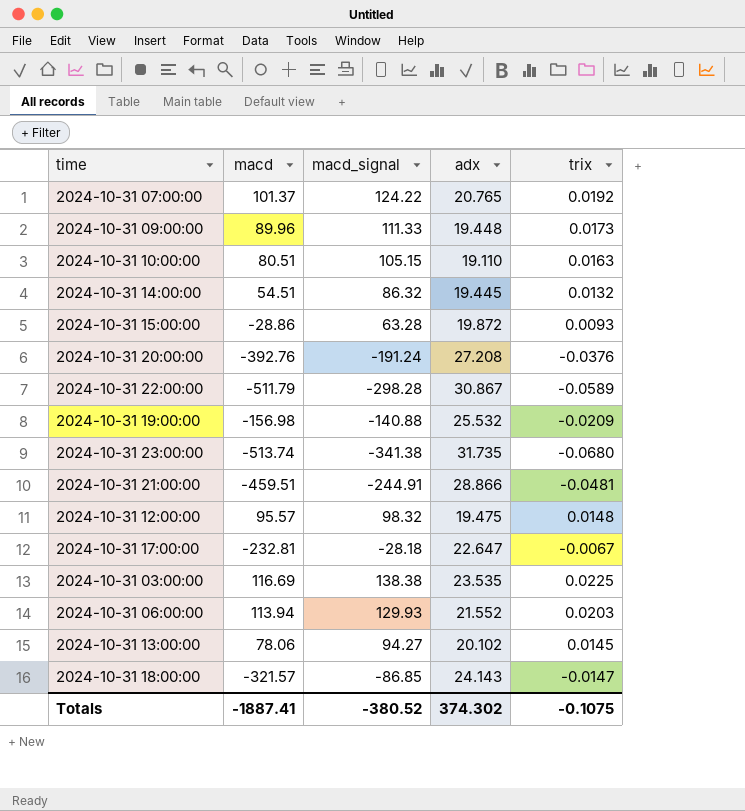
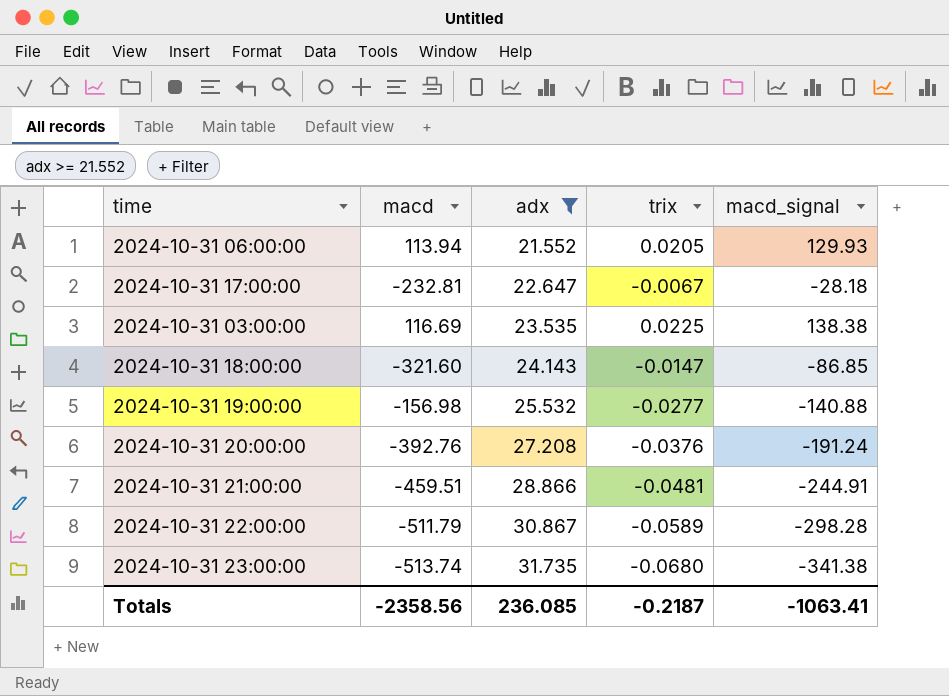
filter: none -> adx >= 21.552
row order: none -> adx ascending
column macd_signal | position: 3 -> 5
2024-10-31 06:00:00 | trix: 0.0203 -> 0.0205
2024-10-31 18:00:00 | macd: -321.57 -> -321.60
2024-10-31 19:00:00 | trix: -0.0209 -> -0.0277
Totals | macd: -1887.41 -> -2358.56
Totals | adx: 374.302 -> 236.085
Totals | trix: -0.1075 -> -0.2187
Totals | macd_signal: -380.52 -> -1063.41

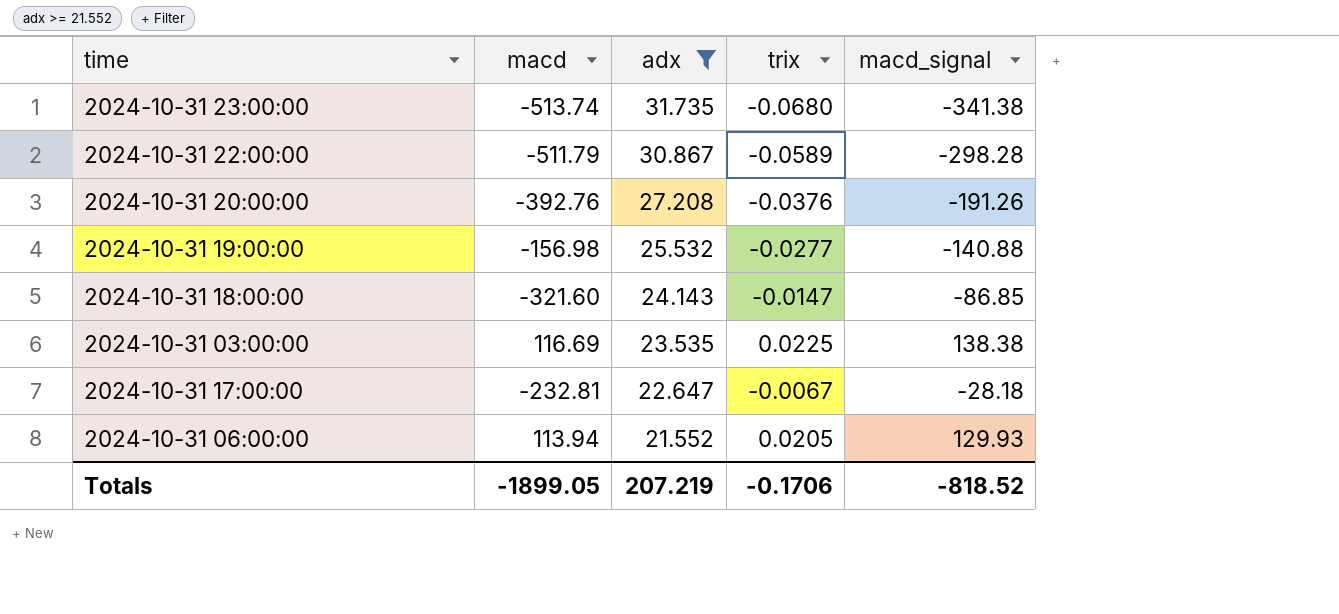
row order: adx ascending -> adx descending
row 2024-10-31 21:00:00: -459.51 | 28.866 | -0.0481 | -244.91 -> none
2024-10-31 20:00:00 | macd_signal: -191.24 -> -191.26
Totals | macd: -2358.56 -> -1899.05
Totals | adx: 236.085 -> 207.219
Totals | trix: -0.2187 -> -0.1706
Totals | macd_signal: -1063.41 -> -818.52

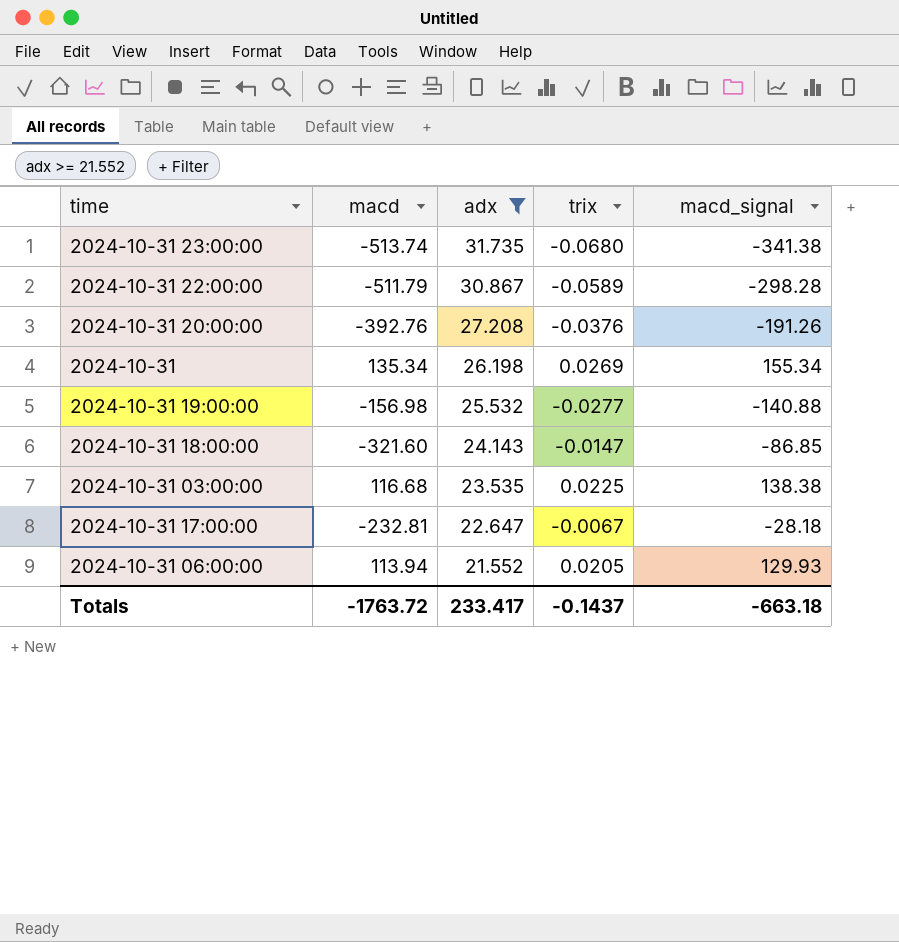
row 2024-10-31: none -> 135.34 | 26.198 | 0.0269 | 155.34
2024-10-31 03:00:00 | macd: 116.69 -> 116.68
Totals | macd: -1899.05 -> -1763.72
Totals | adx: 207.219 -> 233.417
Totals | trix: -0.1706 -> -0.1437
Totals | macd_signal: -818.52 -> -663.18

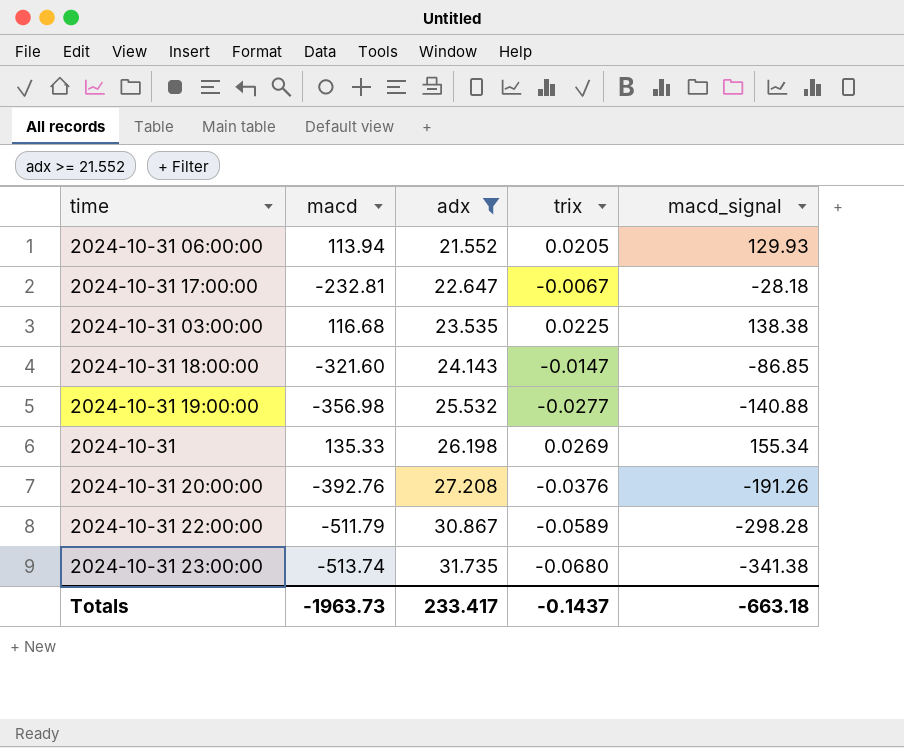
row order: adx descending -> adx ascending
2024-10-31 19:00:00 | macd: -156.98 -> -356.98
2024-10-31 | macd: 135.34 -> 135.33
Totals | macd: -1763.72 -> -1963.73

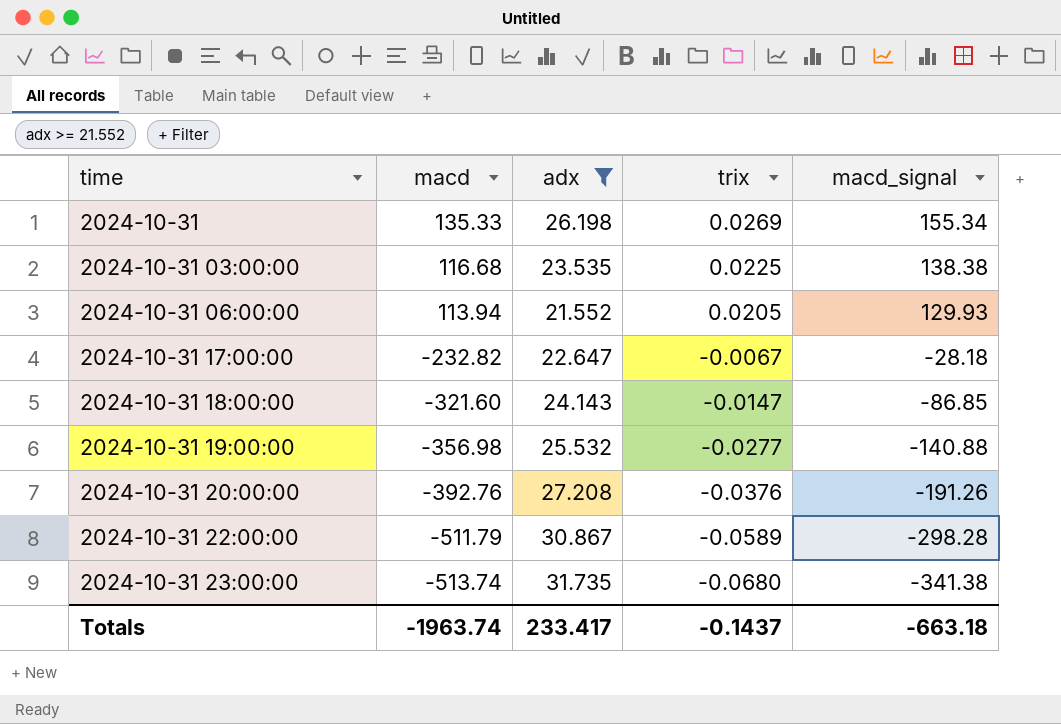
row order: adx ascending -> time ascending
2024-10-31 17:00:00 | macd: -232.81 -> -232.82
Totals | macd: -1963.73 -> -1963.74

